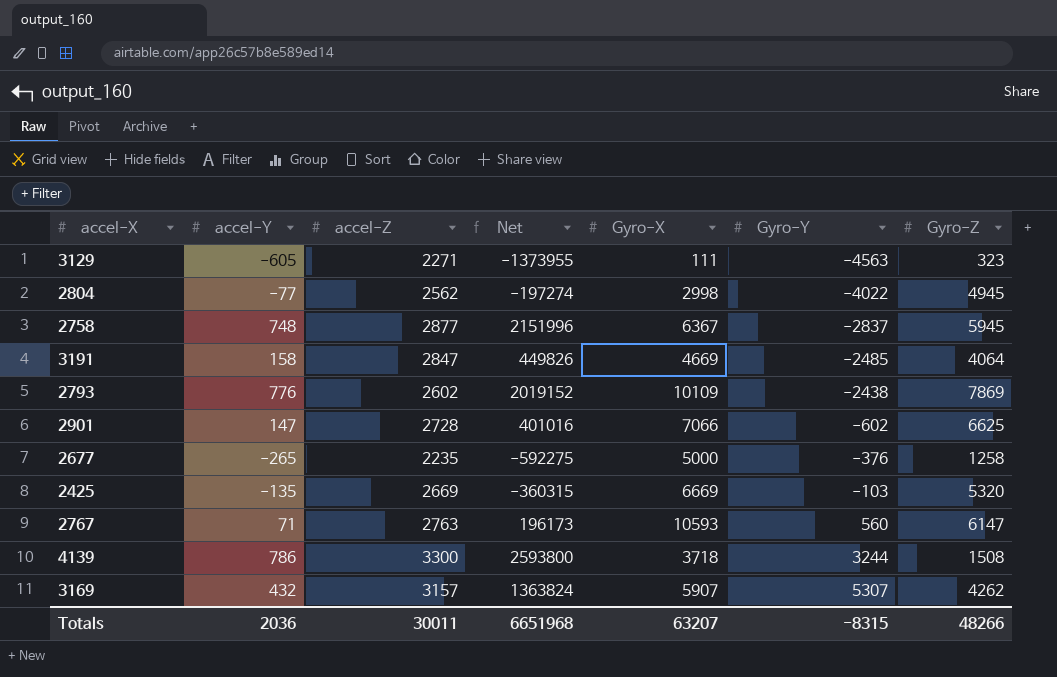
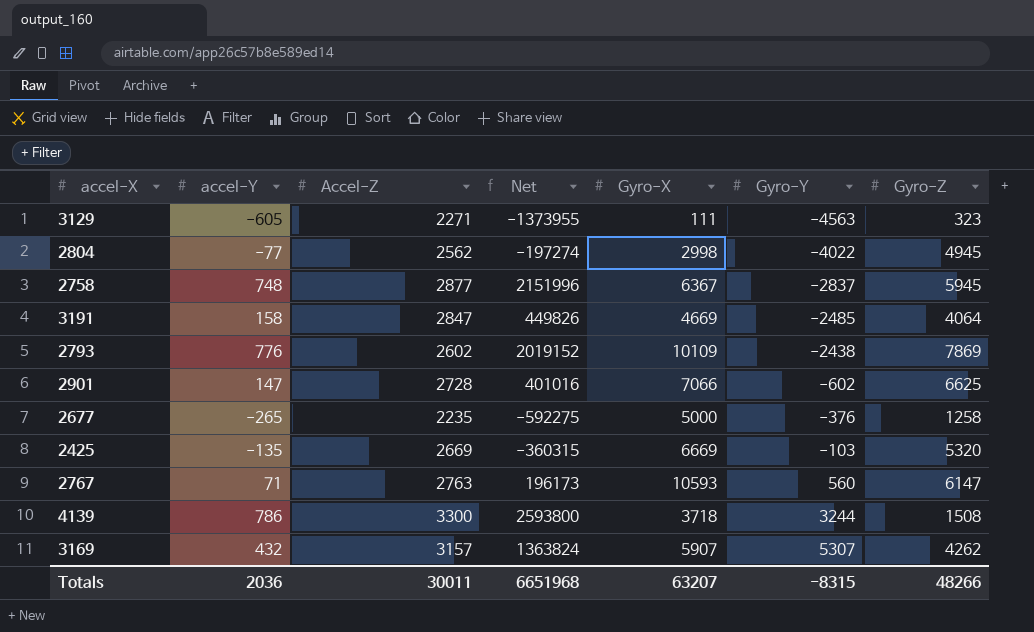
column name: accel-Z -> Accel-Z

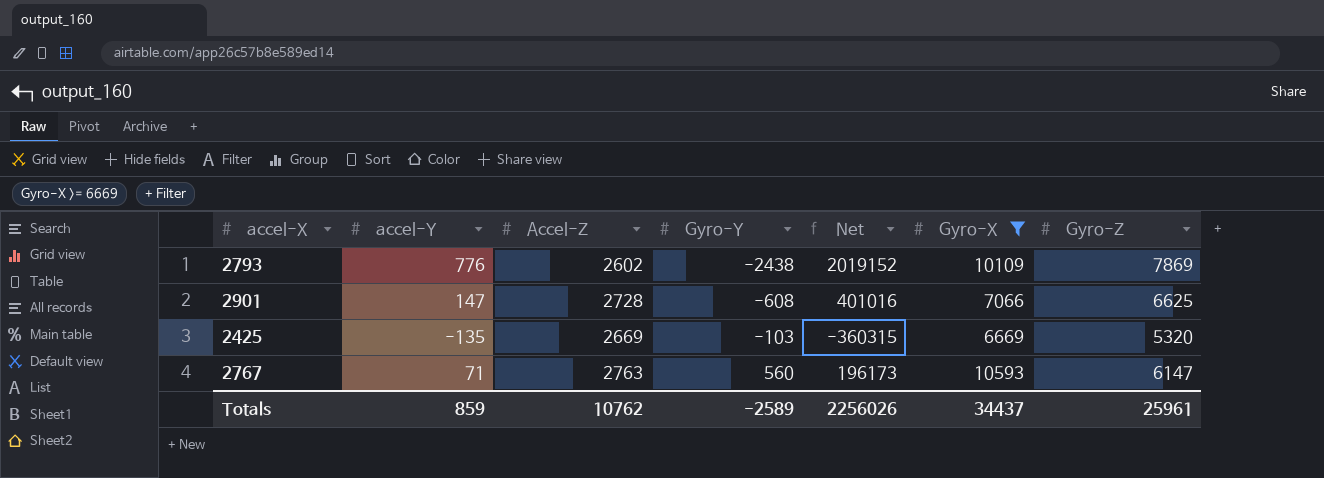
filter: none -> Gyro-X >= 6669
column Gyro-Y | position: 6 -> 4
2901 | Gyro-Y: -602 -> -608
Totals | accel-Y: 2036 -> 859
Totals | Accel-Z: 30011 -> 10762
Totals | Gyro-Y: -8315 -> -2589
Totals | Net: 6651968 -> 2256026
Totals | Gyro-X: 63207 -> 34437
Totals | Gyro-Z: 48266 -> 25961

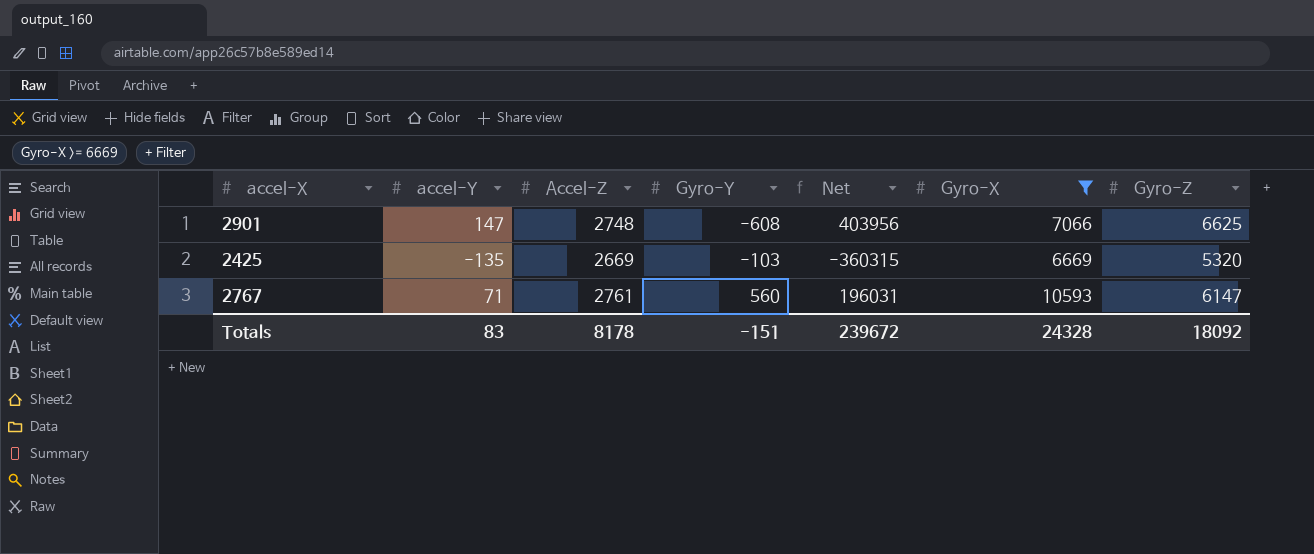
row 2793: 776 | 2602 | -2438 | 2019152 | 10109 | 7869 -> none
2901 | Accel-Z: 2728 -> 2748
2901 | Net: 401016 -> 403956
2767 | Accel-Z: 2763 -> 2761
2767 | Net: 196173 -> 196031
Totals | accel-Y: 859 -> 83
Totals | Accel-Z: 10762 -> 8178
Totals | Gyro-Y: -2589 -> -151
Totals | Net: 2256026 -> 239672
Totals | Gyro-X: 34437 -> 24328
Totals | Gyro-Z: 25961 -> 18092

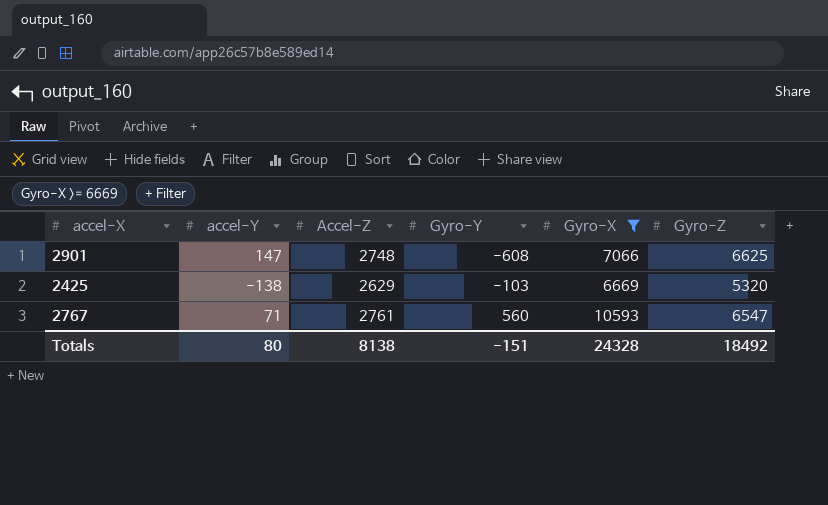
column Net | formula: [accel-Y] * [Accel-Z] -> none
2425 | accel-Y: -135 -> -138
2425 | Accel-Z: 2669 -> 2629
2767 | Gyro-Z: 6147 -> 6547
Totals | accel-Y: 83 -> 80
Totals | Accel-Z: 8178 -> 8138
Totals | Gyro-Z: 18092 -> 18492

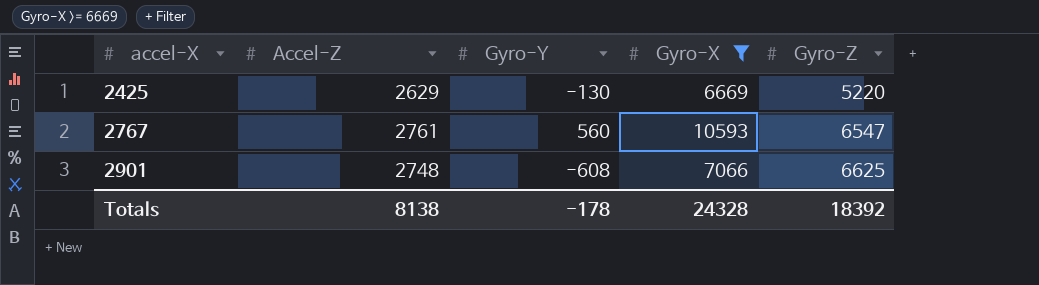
row order: Gyro-Y ascending -> accel-X ascending
column accel-Y | position: 2 -> none
2425 | Gyro-Y: -103 -> -130
2425 | Gyro-Z: 5320 -> 5220
Totals | Gyro-Y: -151 -> -178
Totals | Gyro-Z: 18492 -> 18392

